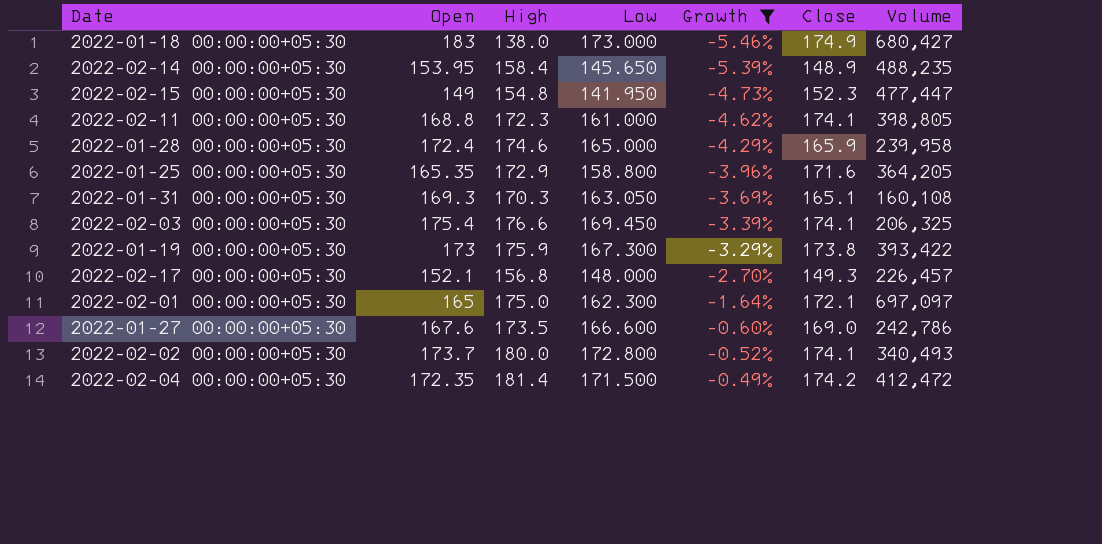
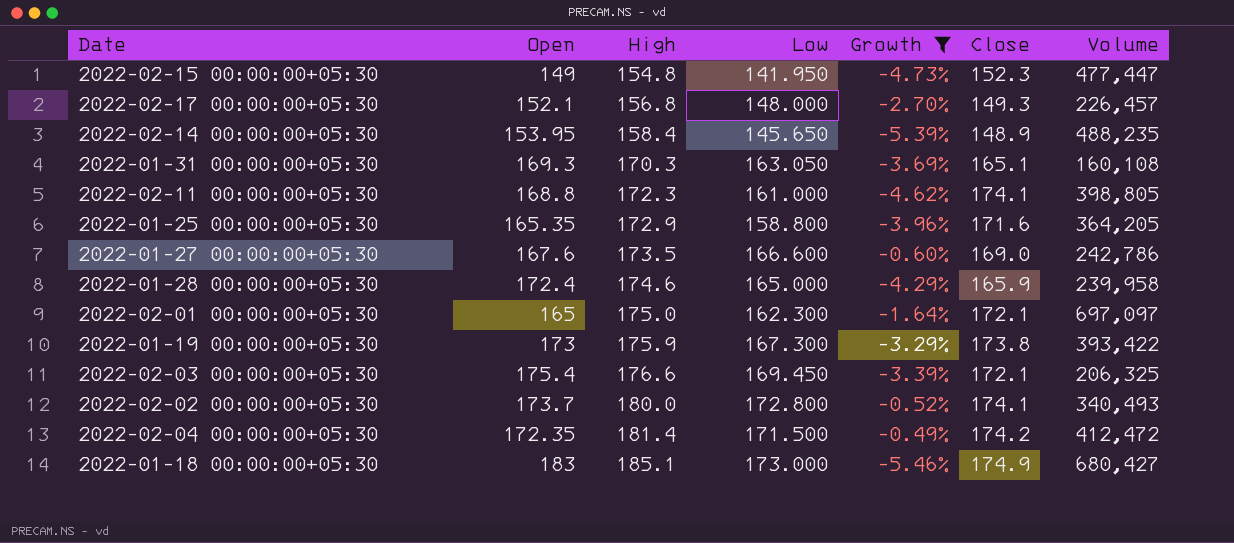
row order: Growth ascending -> High ascending
2022-02-03 00:00:00+05:30 | Close: 174.1 -> 172.1
2022-01-18 00:00:00+05:30 | High: 138.0 -> 185.1

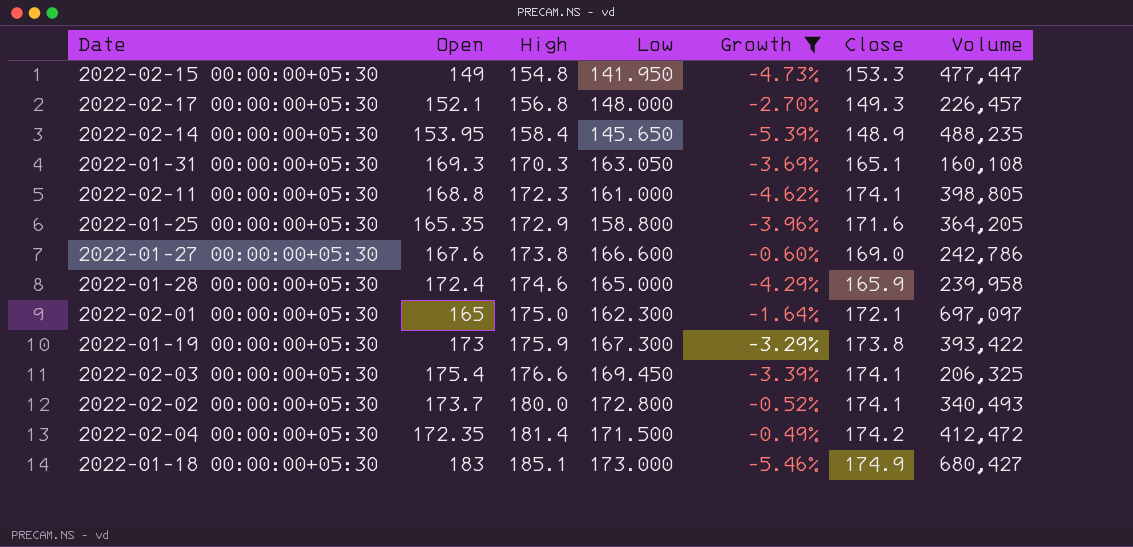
2022-02-15 00:00:00+05:30 | Close: 152.3 -> 153.3
2022-01-27 00:00:00+05:30 | High: 173.5 -> 173.8
2022-02-03 00:00:00+05:30 | Close: 172.1 -> 174.1

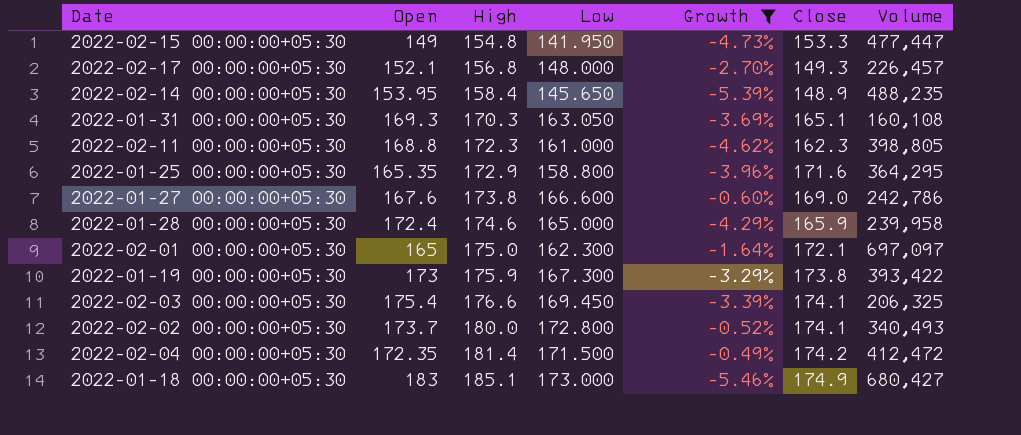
2022-02-11 00:00:00+05:30 | Close: 174.1 -> 162.3
2022-01-25 00:00:00+05:30 | Volume: 364,205 -> 364,295

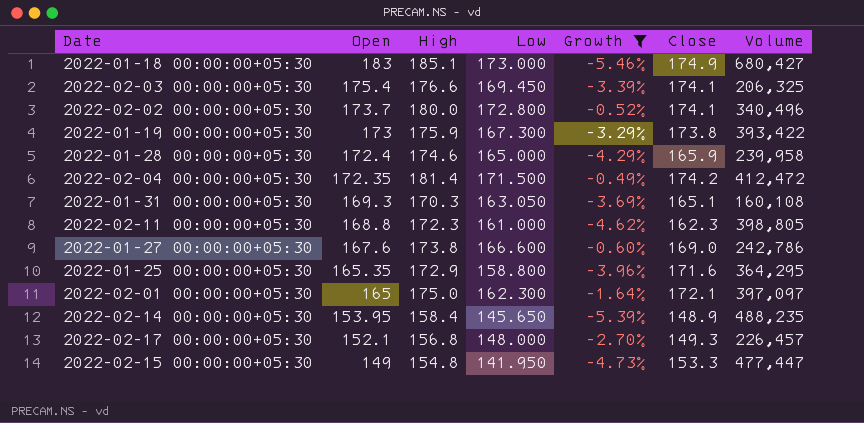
row order: High ascending -> Open descending
2022-02-02 00:00:00+05:30 | Volume: 340,493 -> 340,496
2022-02-01 00:00:00+05:30 | Volume: 697,097 -> 397,097

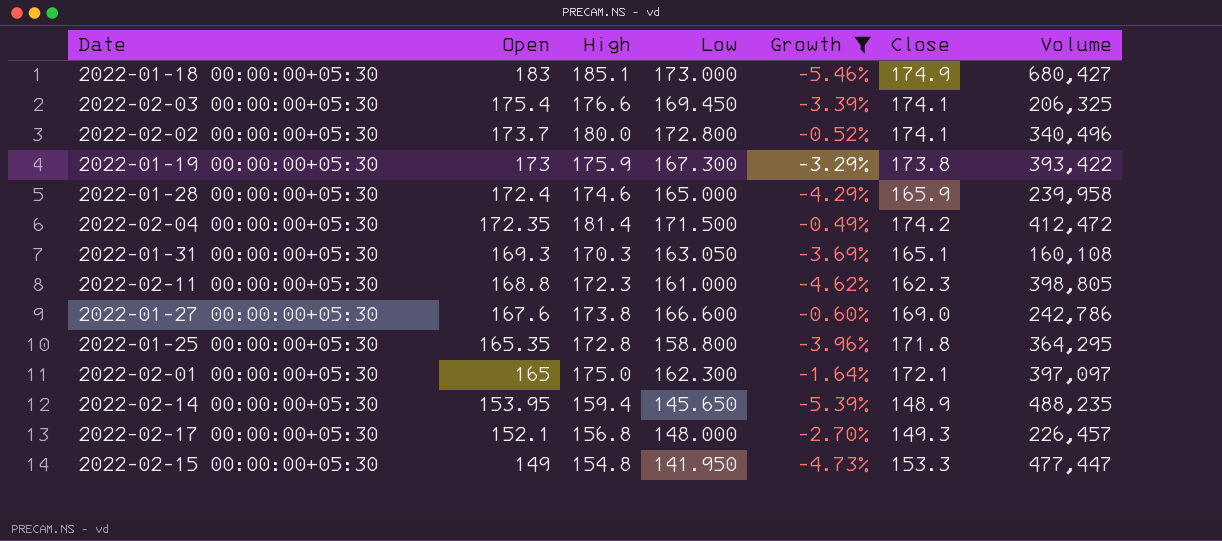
2022-01-25 00:00:00+05:30 | High: 172.9 -> 172.8
2022-01-25 00:00:00+05:30 | Close: 171.6 -> 171.8
2022-02-14 00:00:00+05:30 | High: 158.4 -> 159.4

